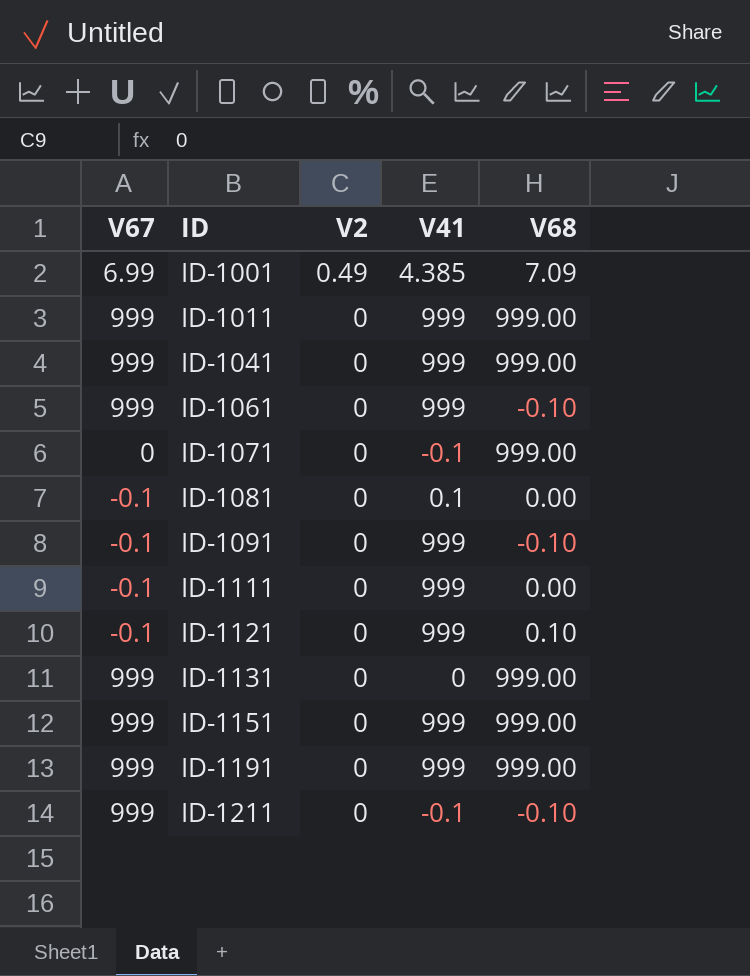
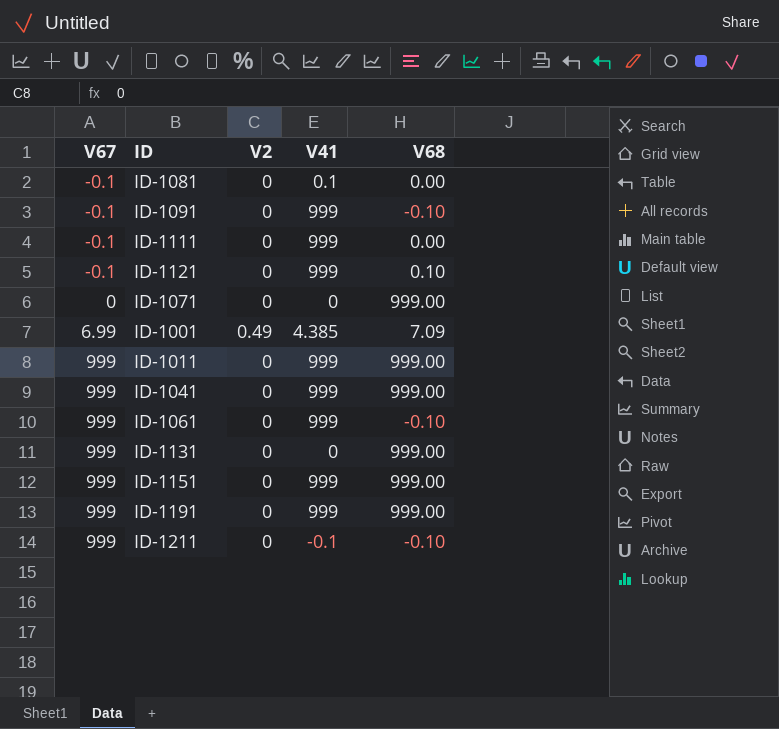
row order: ID ascending -> V67 ascending
ID-1071 | V41: -0.1 -> 0

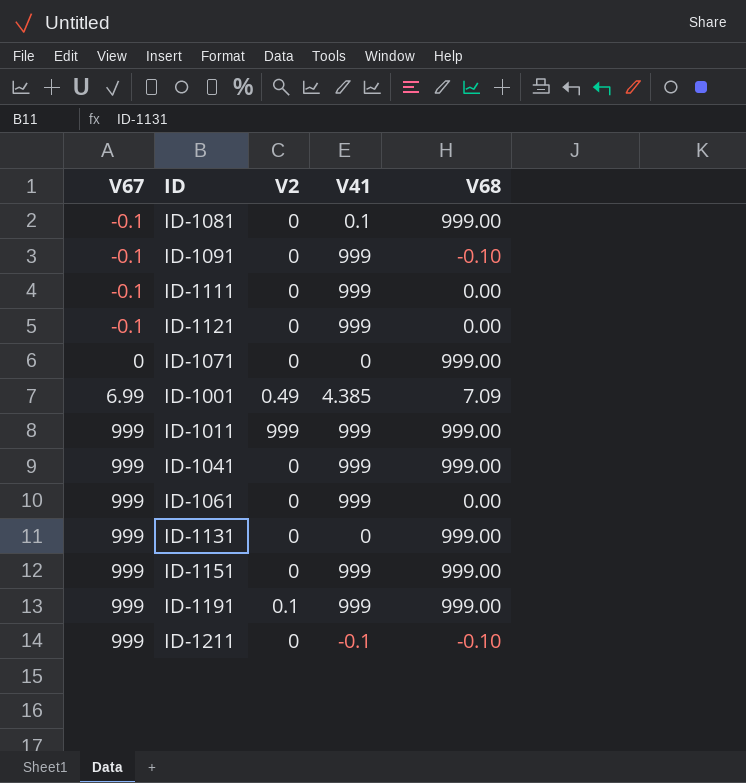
ID-1081 | V68: 0.00 -> 999.00
ID-1121 | V68: 0.10 -> 0.00
ID-1011 | V2: 0 -> 999
ID-1061 | V68: -0.10 -> 0.00
ID-1191 | V2: 0 -> 0.1

